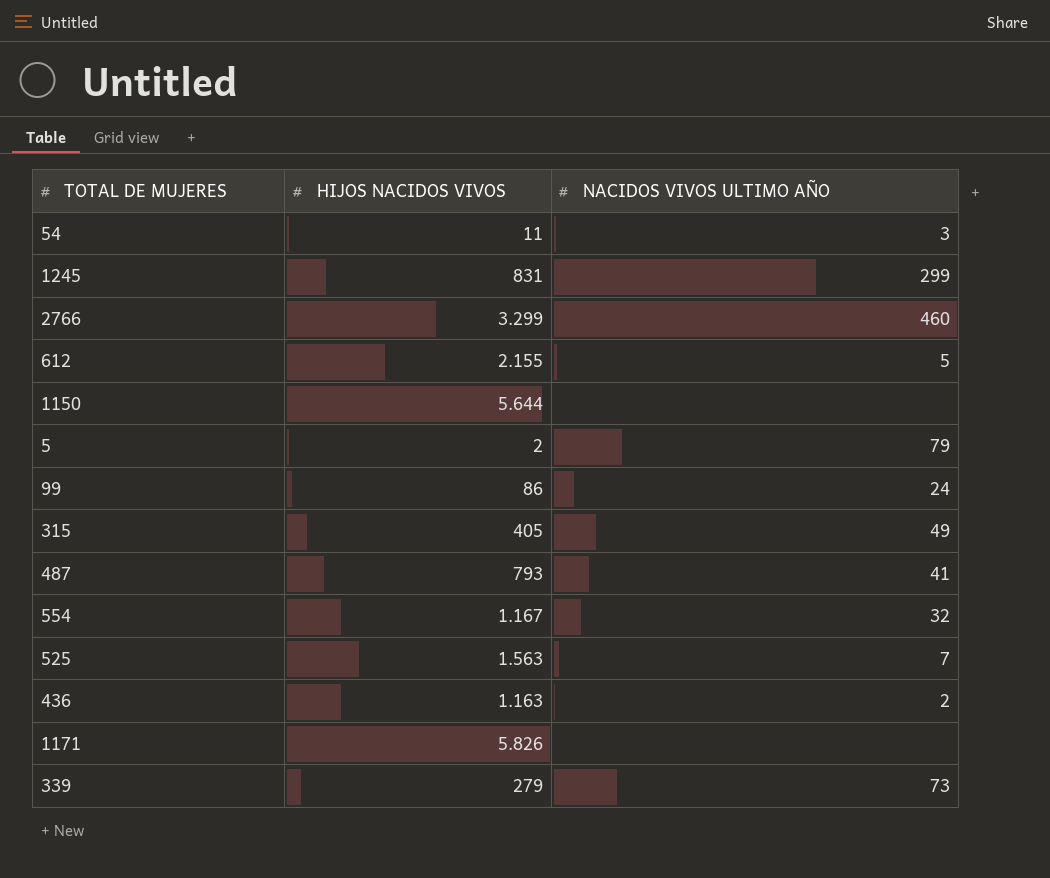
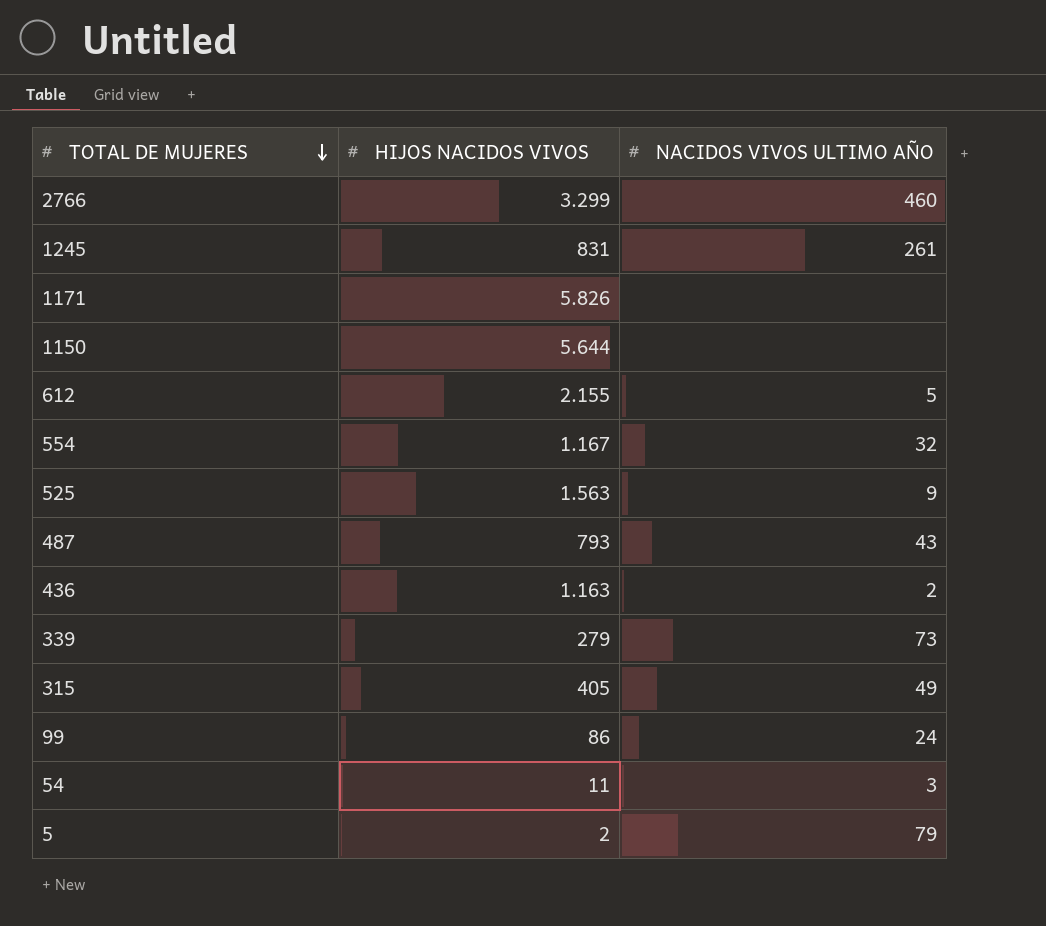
row order: none -> TOTAL DE MUJERES descending
1245 | NACIDOS VIVOS ULTIMO AÑO: 299 -> 261
525 | NACIDOS VIVOS ULTIMO AÑO: 7 -> 9
487 | NACIDOS VIVOS ULTIMO AÑO: 41 -> 43

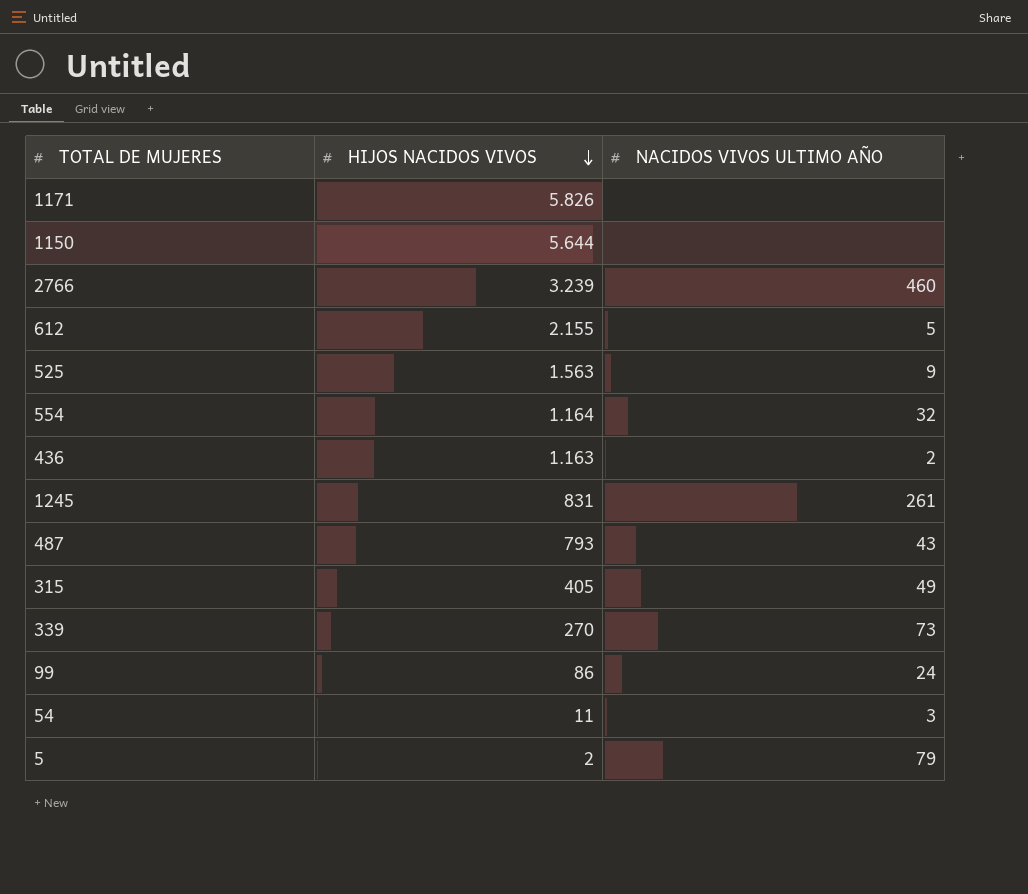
row order: TOTAL DE MUJERES descending -> HIJOS NACIDOS VIVOS descending
2766 | HIJOS NACIDOS VIVOS: 3.299 -> 3.239
554 | HIJOS NACIDOS VIVOS: 1.167 -> 1.164
339 | HIJOS NACIDOS VIVOS: 279 -> 270

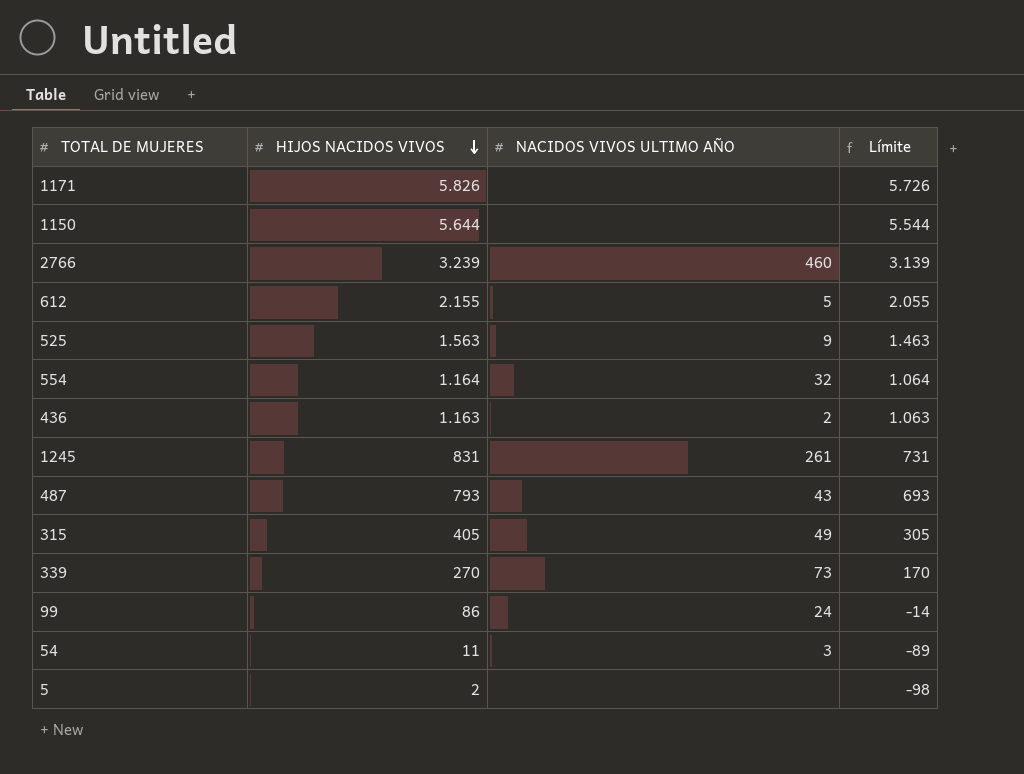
column Límite | formula: none -> [HIJOS NACIDOS VIVOS] - 100
5 | NACIDOS VIVOS ULTIMO AÑO: 79 -> none

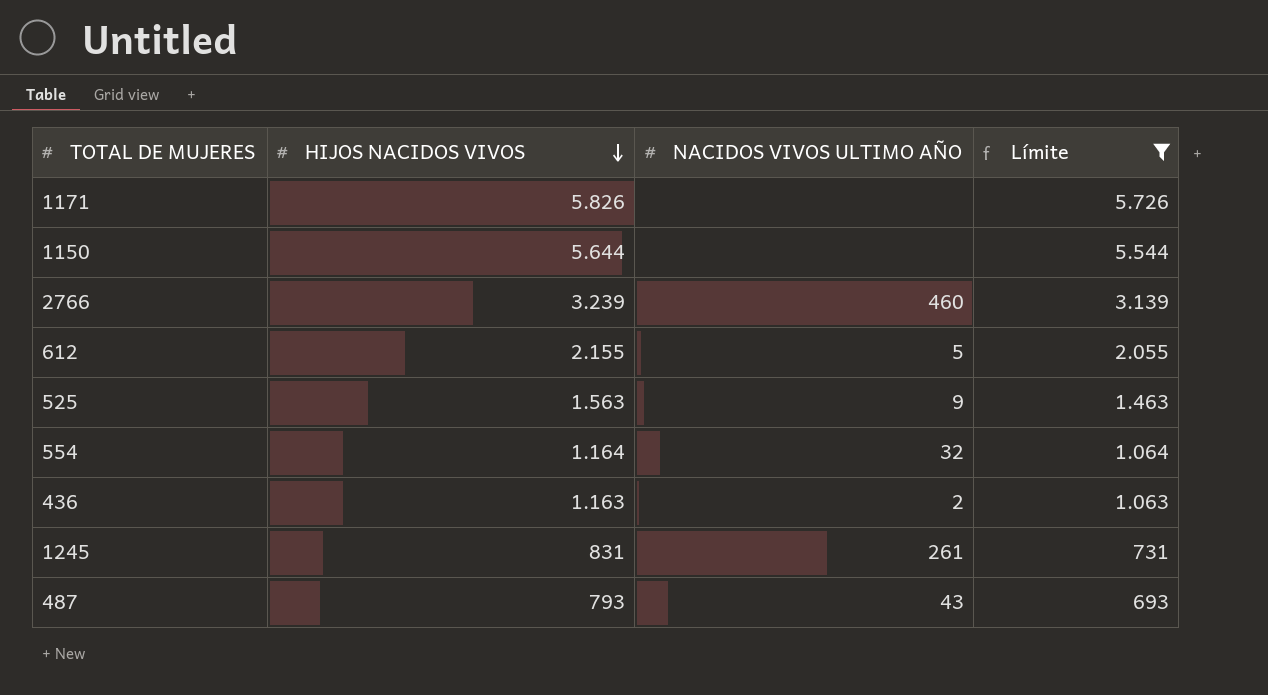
filter: none -> Límite >= 693

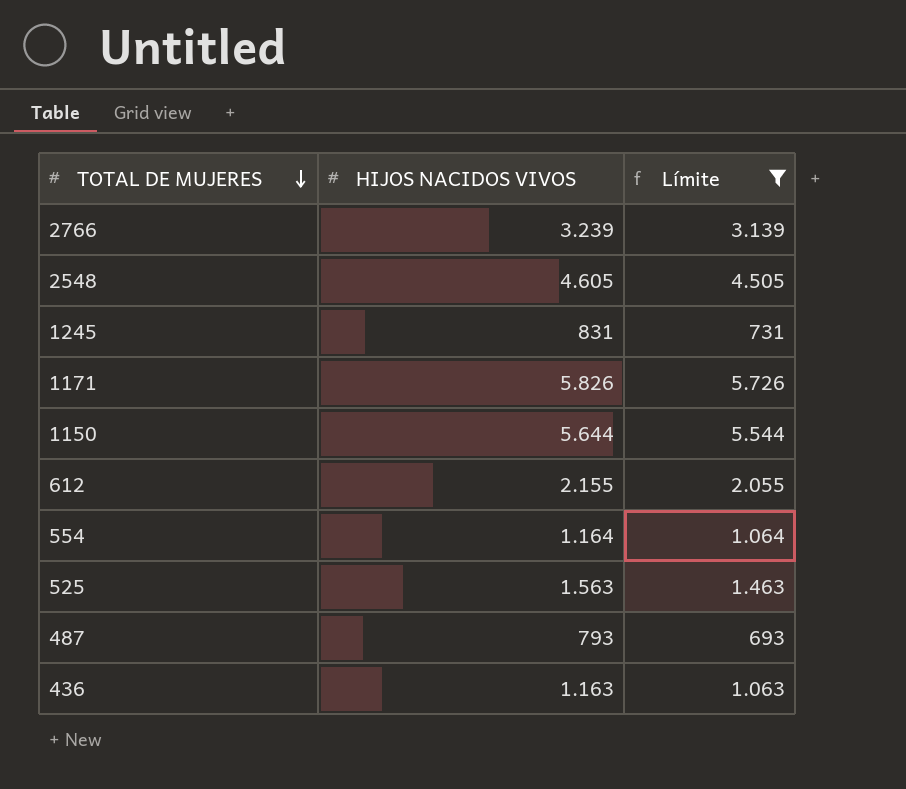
row order: HIJOS NACIDOS VIVOS descending -> TOTAL DE MUJERES descending
column NACIDOS VIVOS ULTIMO AÑO | position: 3 -> none
row 2548: none -> 4.605 | 4.505

